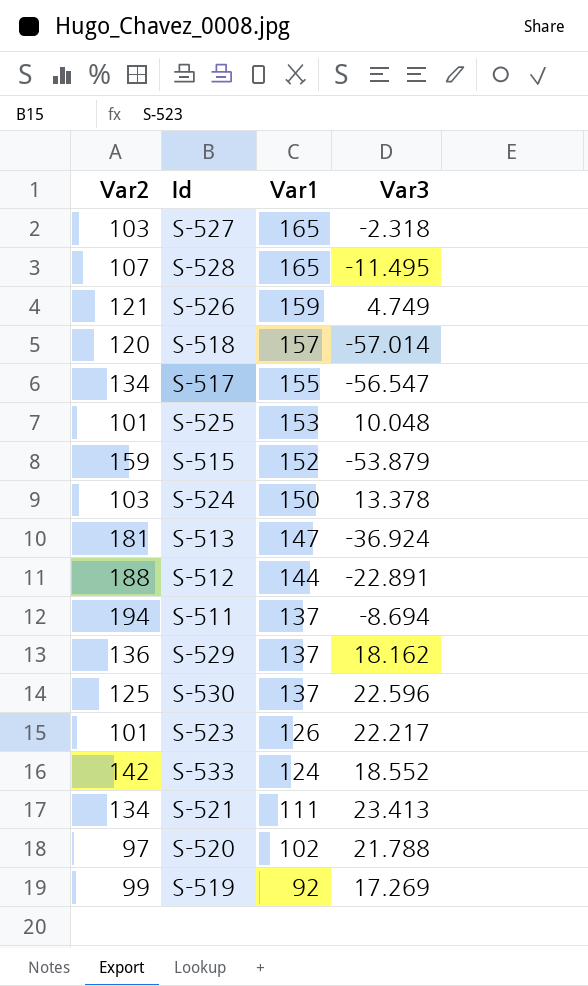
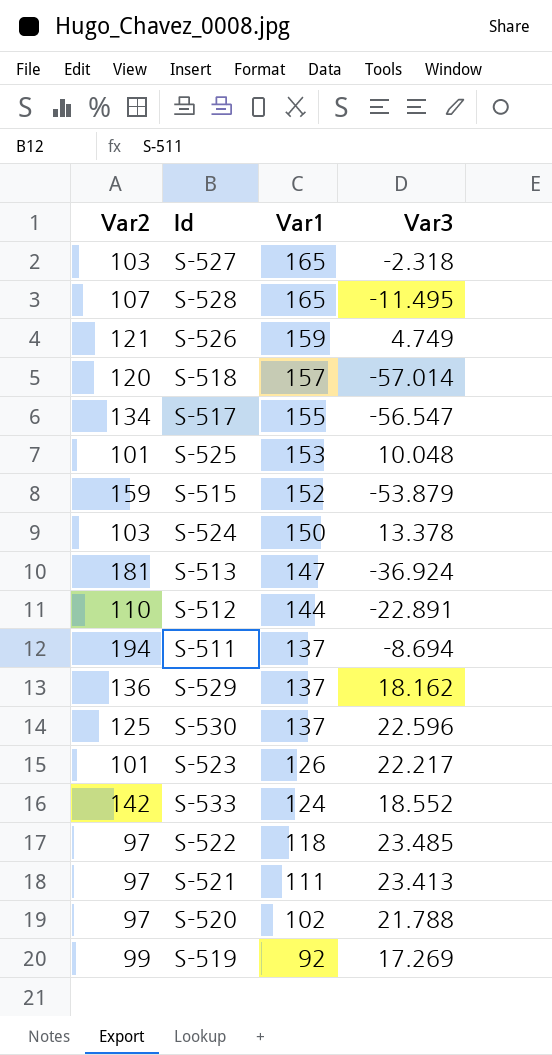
S-512 | Var2: 188 -> 110
row S-522: none -> 97 | 118 | 23.485
S-521 | Var2: 134 -> 97

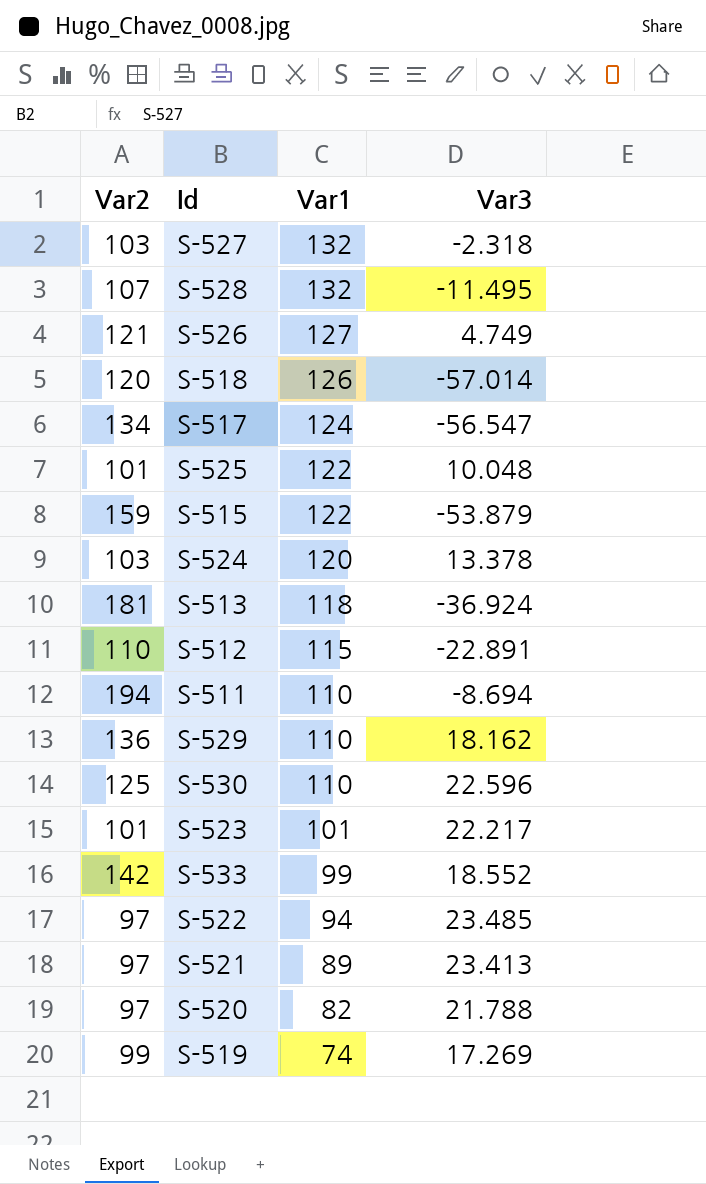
S-527 | Var1: 165 -> 132
S-528 | Var1: 165 -> 132
S-526 | Var1: 159 -> 127
S-518 | Var1: 157 -> 126
S-517 | Var1: 155 -> 124
S-525 | Var1: 153 -> 122
S-515 | Var1: 152 -> 122
S-524 | Var1: 150 -> 120
S-513 | Var1: 147 -> 118
S-512 | Var1: 144 -> 115
S-511 | Var1: 137 -> 110
S-529 | Var1: 137 -> 110
S-530 | Var1: 137 -> 110
S-523 | Var1: 126 -> 101
S-533 | Var1: 124 -> 99
S-522 | Var1: 118 -> 94
S-521 | Var1: 111 -> 89
S-520 | Var1: 102 -> 82
S-519 | Var1: 92 -> 74

